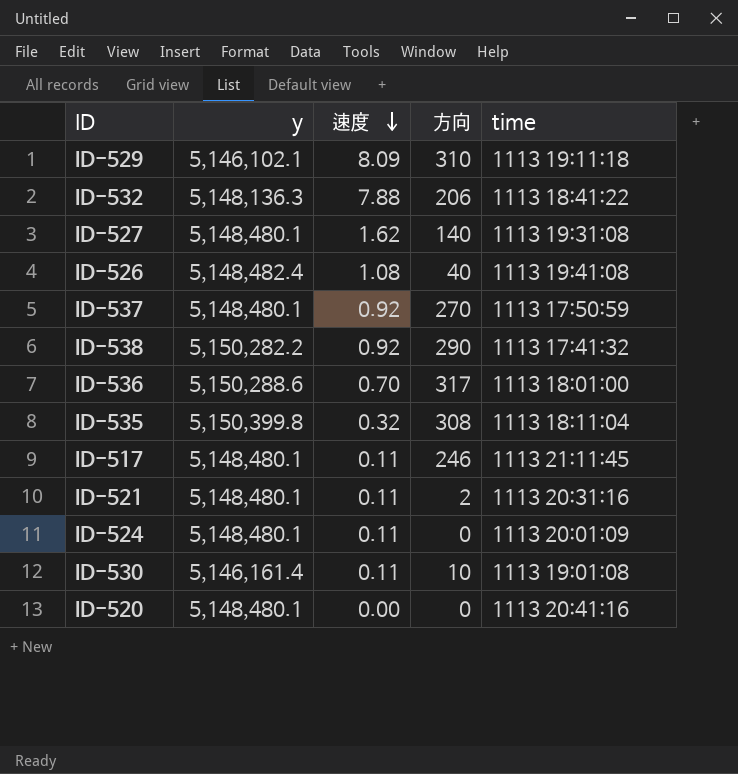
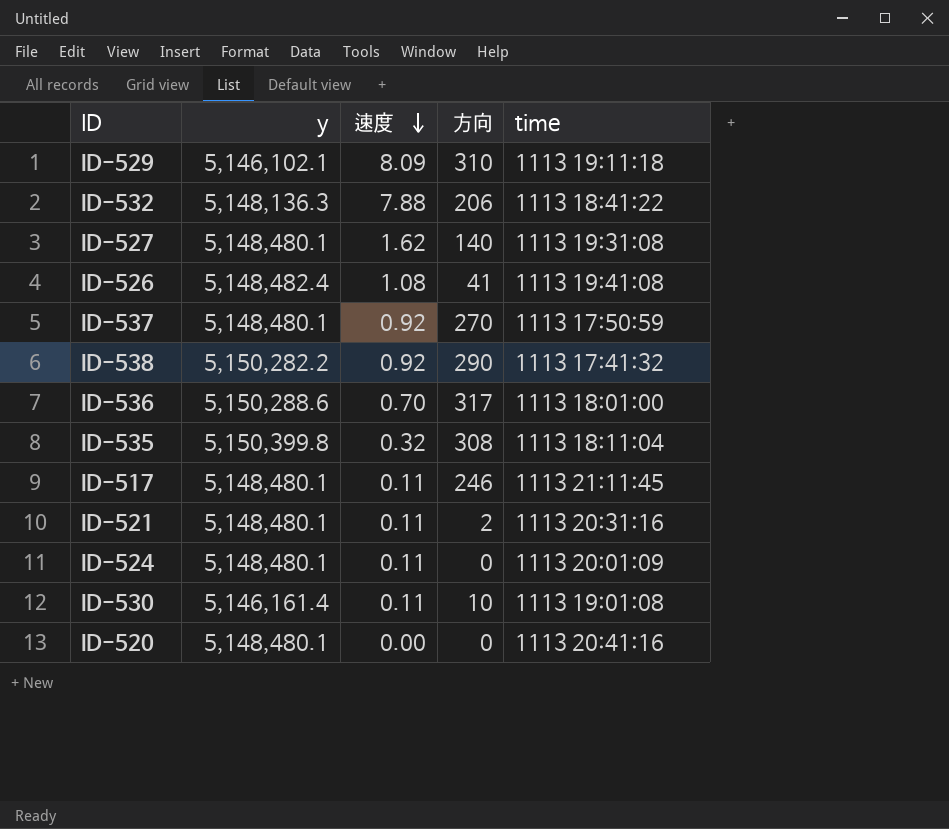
ID-526 | 方向: 40 -> 41

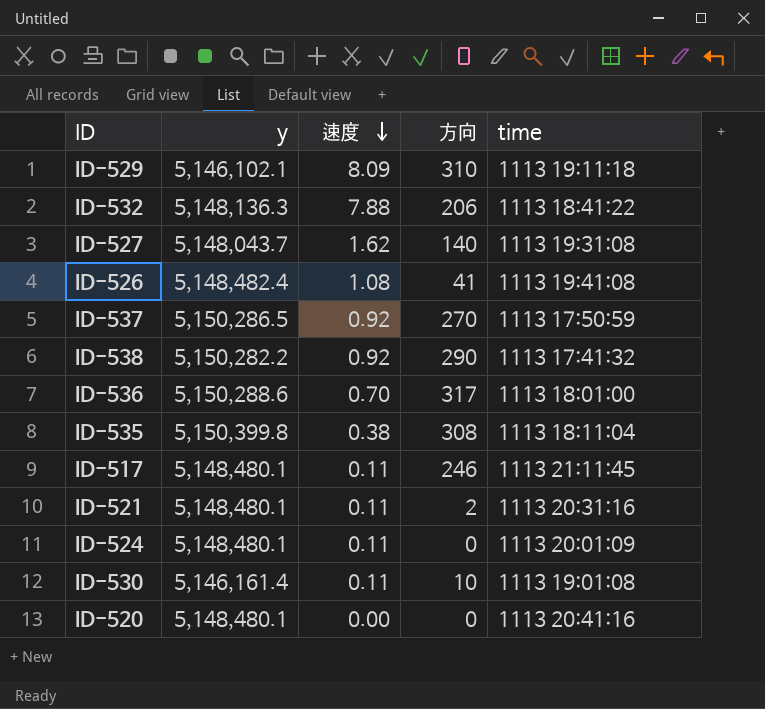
ID-527 | y: 5,148,480.1 -> 5,148,043.7
ID-537 | y: 5,148,480.1 -> 5,150,286.5
ID-535 | 速度: 0.32 -> 0.38

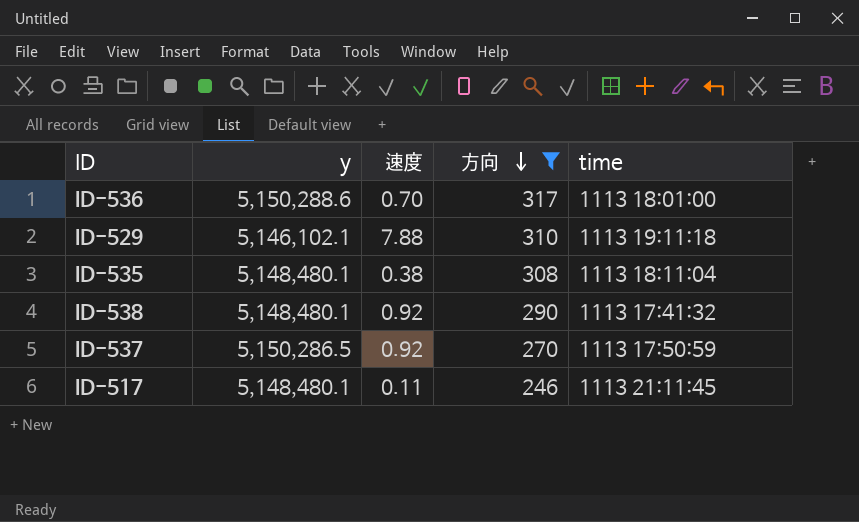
filter: none -> 方向 >= 246
row order: 速度 descending -> 方向 descending
ID-529 | 速度: 8.09 -> 7.88
ID-535 | y: 5,150,399.8 -> 5,148,480.1
ID-538 | y: 5,150,282.2 -> 5,148,480.1

